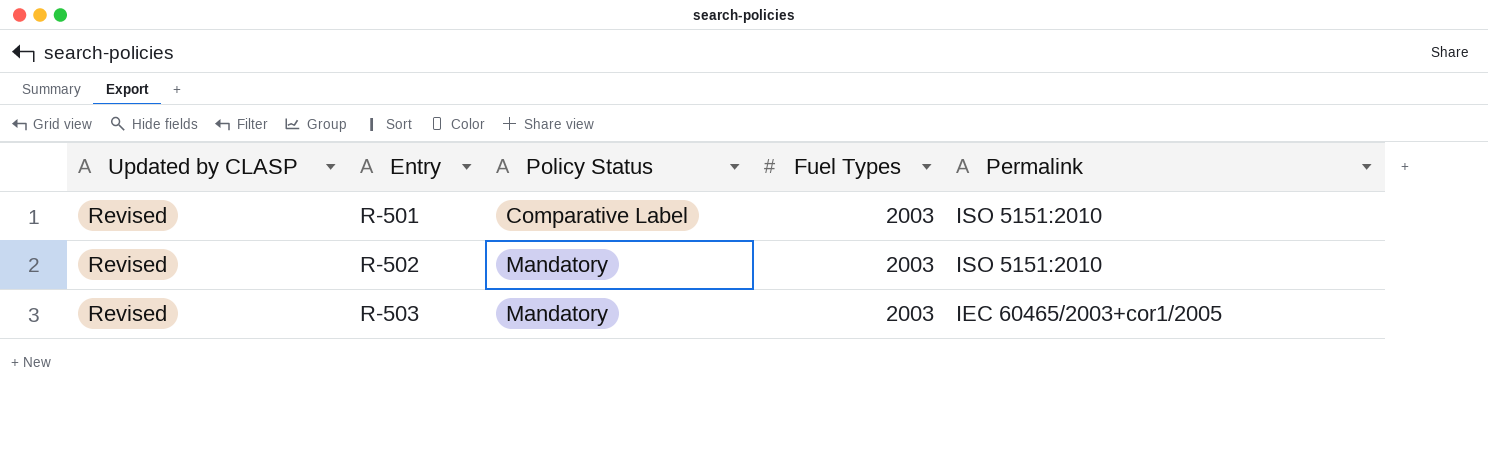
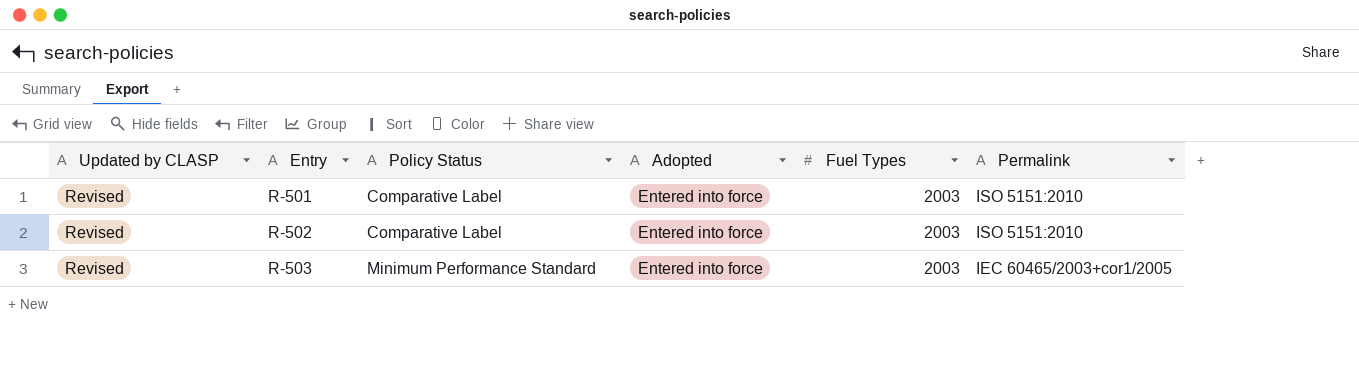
column Adopted | position: none -> 4
R-502 | Policy Status: Mandatory -> Comparative Label
R-503 | Policy Status: Mandatory -> Minimum Performance Standard

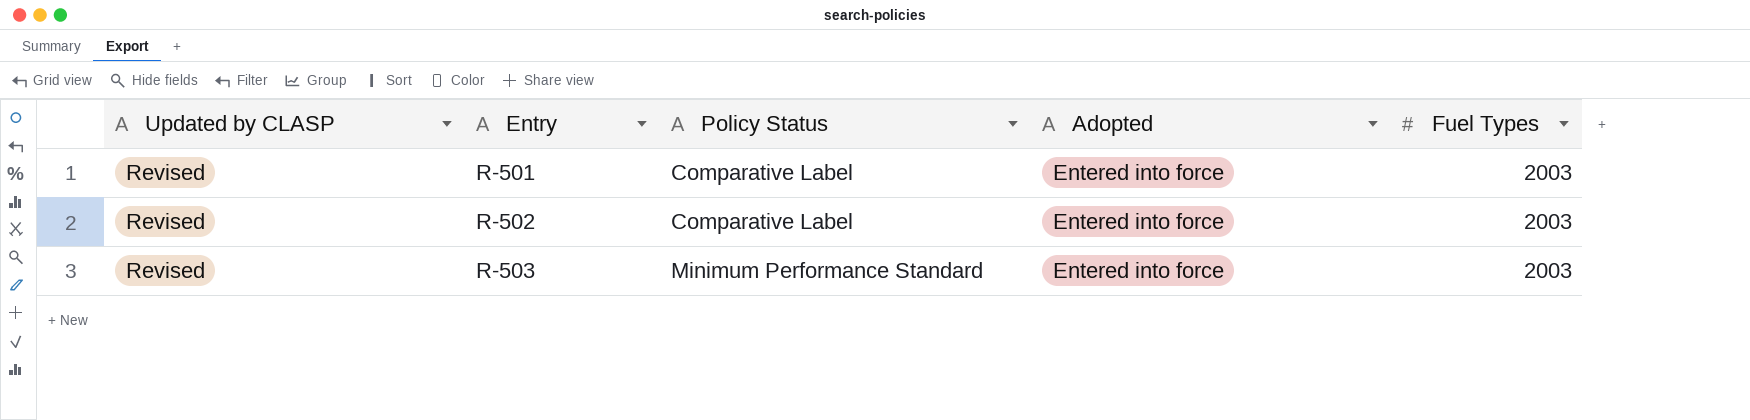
column Permalink | position: 6 -> none

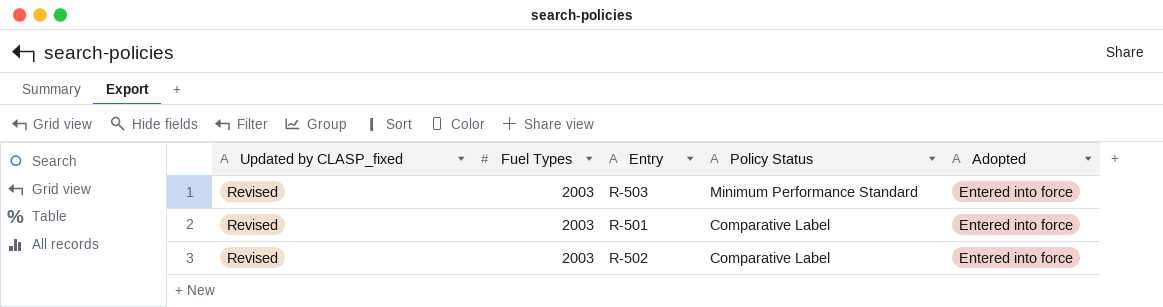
row order: Entry ascending -> Policy Status descending
column name: Updated by CLASP -> Updated by CLASP_fixed
column Fuel Types | position: 5 -> 2

